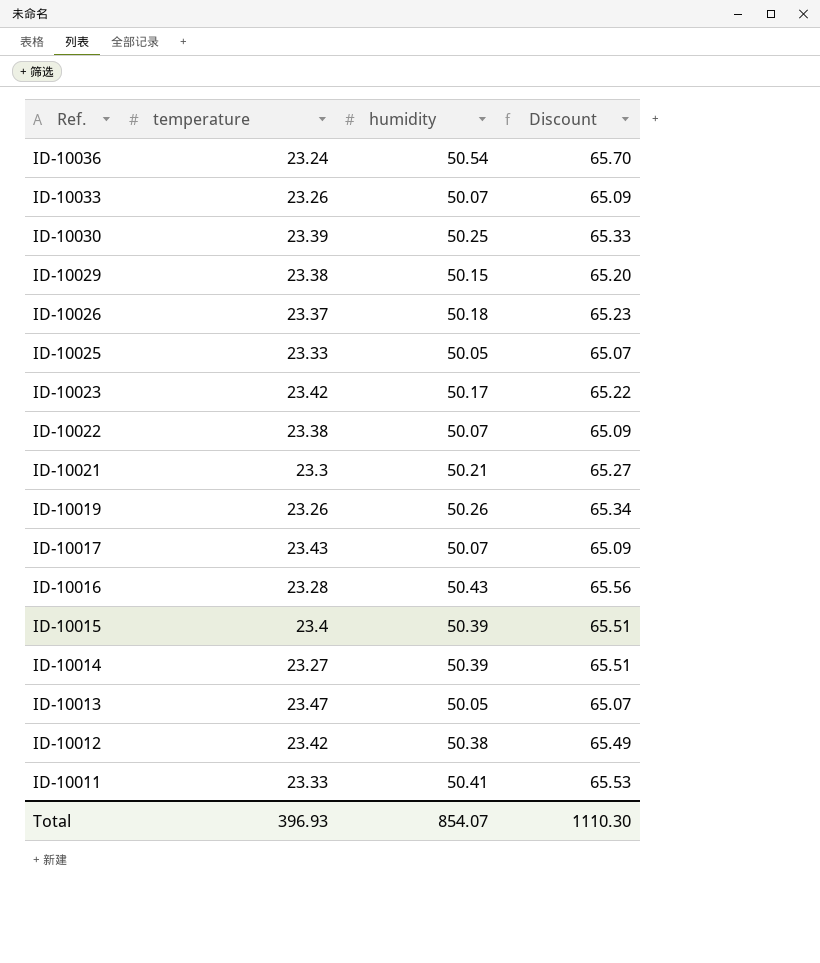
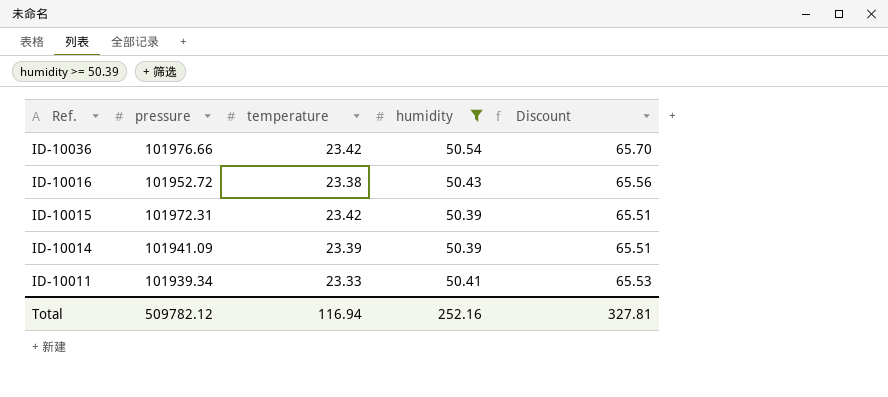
filter: none -> humidity >= 50.39
column pressure | position: none -> 2
ID-10036 | temperature: 23.24 -> 23.42
ID-10016 | temperature: 23.28 -> 23.38
ID-10015 | temperature: 23.4 -> 23.42
ID-10014 | temperature: 23.27 -> 23.39
Total | temperature: 396.93 -> 116.94
Total | humidity: 854.07 -> 252.16
Total | Discount: 1110.30 -> 327.81

